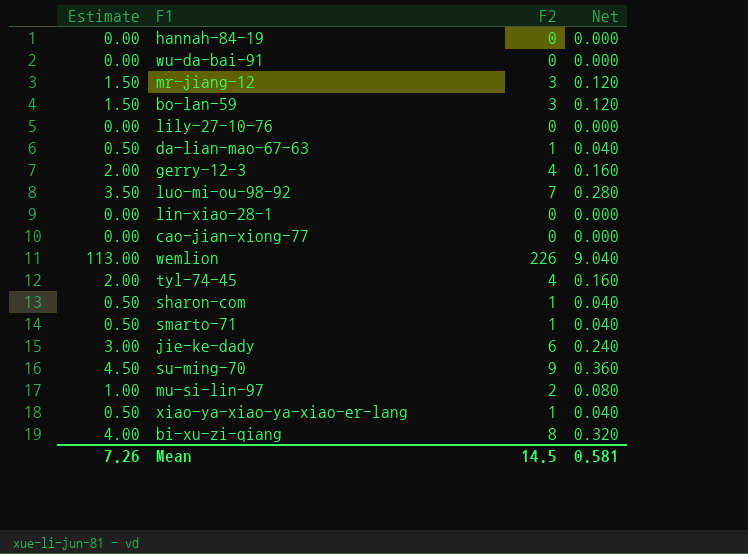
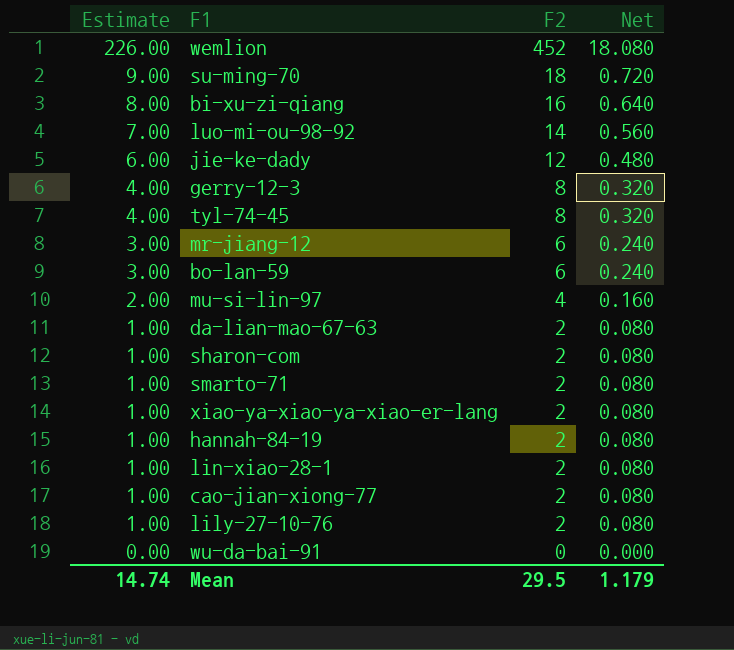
row order: none -> Estimate descending
wemlion | Estimate: 113.00 -> 226.00
wemlion | F2: 226 -> 452
wemlion | Net: 9.040 -> 18.080
su-ming-70 | Estimate: 4.50 -> 9.00
su-ming-70 | F2: 9 -> 18
su-ming-70 | Net: 0.360 -> 0.720
bi-xu-zi-qiang | Estimate: 4.00 -> 8.00
bi-xu-zi-qiang | F2: 8 -> 16
bi-xu-zi-qiang | Net: 0.320 -> 0.640
luo-mi-ou-98-92 | Estimate: 3.50 -> 7.00
luo-mi-ou-98-92 | F2: 7 -> 14
luo-mi-ou-98-92 | Net: 0.280 -> 0.560
jie-ke-dady | Estimate: 3.00 -> 6.00
jie-ke-dady | F2: 6 -> 12
jie-ke-dady | Net: 0.240 -> 0.480
gerry-12-3 | Estimate: 2.00 -> 4.00
gerry-12-3 | F2: 4 -> 8
gerry-12-3 | Net: 0.160 -> 0.320
tyl-74-45 | Estimate: 2.00 -> 4.00
tyl-74-45 | F2: 4 -> 8
tyl-74-45 | Net: 0.160 -> 0.320
mr-jiang-12 | Estimate: 1.50 -> 3.00
mr-jiang-12 | F2: 3 -> 6
mr-jiang-12 | Net: 0.120 -> 0.240
bo-lan-59 | Estimate: 1.50 -> 3.00
bo-lan-59 | F2: 3 -> 6
bo-lan-59 | Net: 0.120 -> 0.240
mu-si-lin-97 | Estimate: 1.00 -> 2.00
mu-si-lin-97 | F2: 2 -> 4
mu-si-lin-97 | Net: 0.080 -> 0.160
da-lian-mao-67-63 | Estimate: 0.50 -> 1.00
da-lian-mao-67-63 | F2: 1 -> 2
da-lian-mao-67-63 | Net: 0.040 -> 0.080
sharon-com | Estimate: 0.50 -> 1.00
sharon-com | F2: 1 -> 2
sharon-com | Net: 0.040 -> 0.080
smarto-71 | Estimate: 0.50 -> 1.00
smarto-71 | F2: 1 -> 2
smarto-71 | Net: 0.040 -> 0.080
xiao-ya-xiao-ya-xiao-er-lang | Estimate: 0.50 -> 1.00
xiao-ya-xiao-ya-xiao-er-lang | F2: 1 -> 2
xiao-ya-xiao-ya-xiao-er-lang | Net: 0.040 -> 0.080
hannah-84-19 | Estimate: 0.00 -> 1.00
hannah-84-19 | F2: 0 -> 2
hannah-84-19 | Net: 0.000 -> 0.080
lin-xiao-28-1 | Estimate: 0.00 -> 1.00
lin-xiao-28-1 | F2: 0 -> 2
lin-xiao-28-1 | Net: 0.000 -> 0.080
cao-jian-xiong-77 | Estimate: 0.00 -> 1.00
cao-jian-xiong-77 | F2: 0 -> 2
cao-jian-xiong-77 | Net: 0.000 -> 0.080
lily-27-10-76 | Estimate: 0.00 -> 1.00
lily-27-10-76 | F2: 0 -> 2
lily-27-10-76 | Net: 0.000 -> 0.080
Mean | Estimate: 7.26 -> 14.74
Mean | F2: 14.5 -> 29.5
Mean | Net: 0.581 -> 1.179

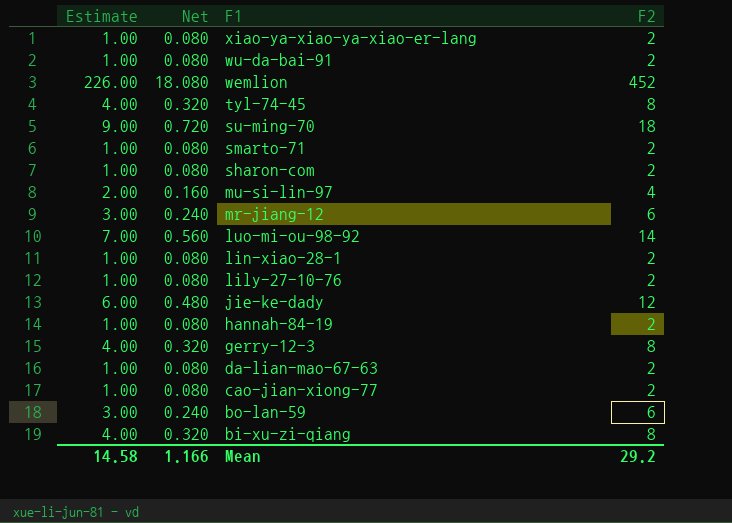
row order: Estimate descending -> F1 descending
column Net | position: 4 -> 2
wu-da-bai-91 | Estimate: 0.00 -> 1.00
wu-da-bai-91 | Net: 0.000 -> 0.080
wu-da-bai-91 | F2: 0 -> 2
bi-xu-zi-qiang | Estimate: 8.00 -> 4.00
bi-xu-zi-qiang | Net: 0.640 -> 0.320
bi-xu-zi-qiang | F2: 16 -> 8
Mean | Estimate: 14.74 -> 14.58
Mean | Net: 1.179 -> 1.166
Mean | F2: 29.5 -> 29.2

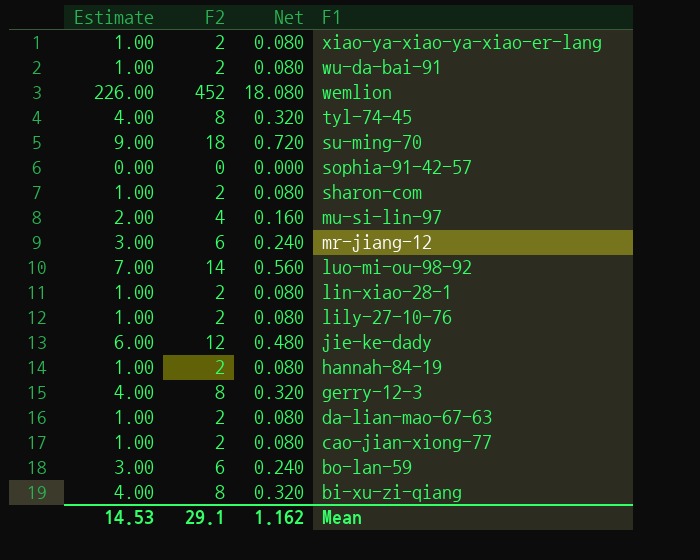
column F2 | position: 4 -> 2
row smarto-71: 1.00 | 0.080 | 2 -> none
row sophia-91-42-57: none -> 0.00 | 0 | 0.000
Mean | Estimate: 14.58 -> 14.53
Mean | F2: 29.2 -> 29.1
Mean | Net: 1.166 -> 1.162

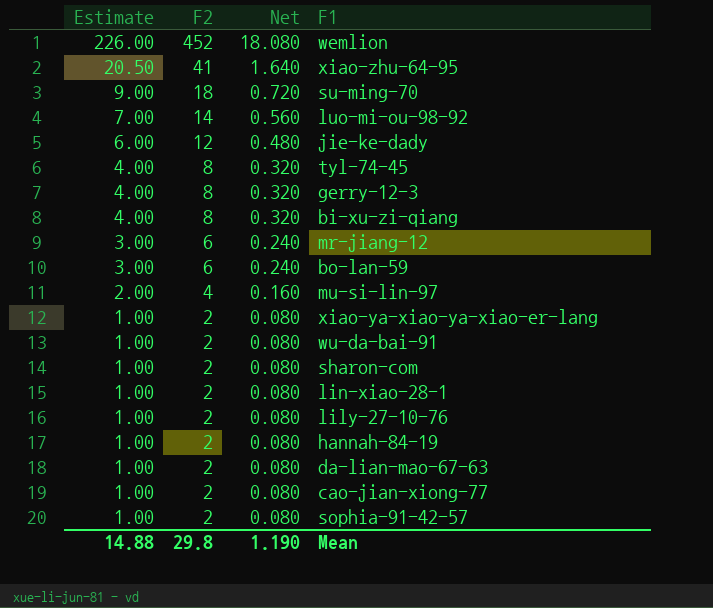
row order: F1 descending -> Estimate descending
row xiao-zhu-64-95: none -> 20.50 | 41 | 1.640
sophia-91-42-57 | Estimate: 0.00 -> 1.00
sophia-91-42-57 | F2: 0 -> 2
sophia-91-42-57 | Net: 0.000 -> 0.080
Mean | Estimate: 14.53 -> 14.88
Mean | F2: 29.1 -> 29.8
Mean | Net: 1.162 -> 1.190

